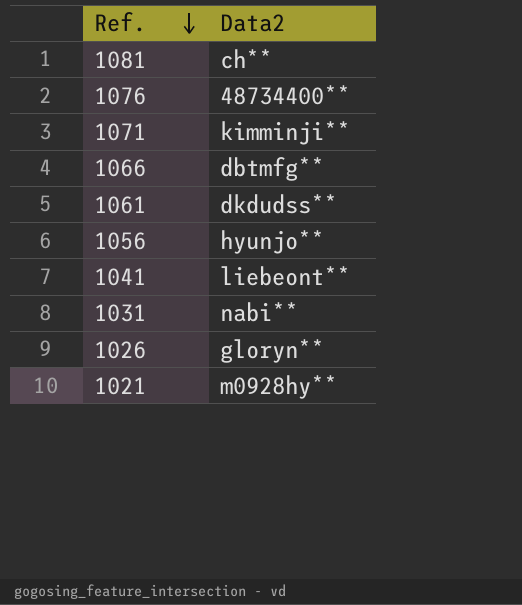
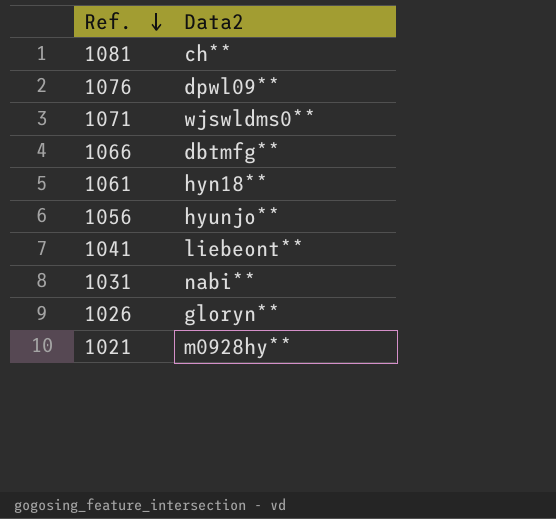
1076 | Data2: 48734400** -> dpwl09**
1071 | Data2: kimminji** -> wjswldms0**
1061 | Data2: dkdudss** -> hyn18**

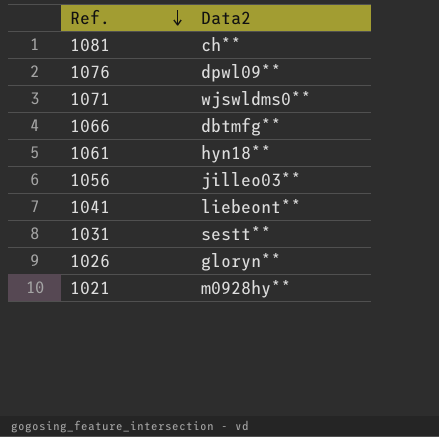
1056 | Data2: hyunjo** -> jilleo03**
1031 | Data2: nabi** -> sestt**

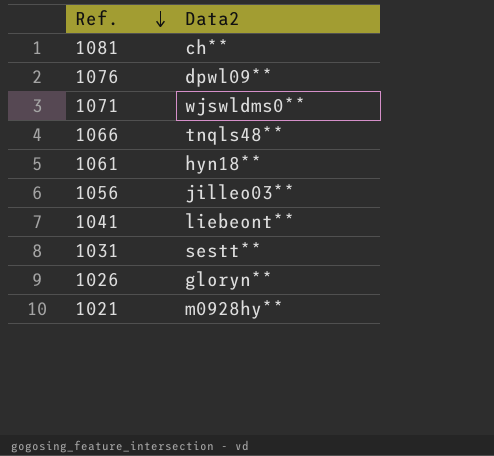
1066 | Data2: dbtmfg** -> tnqls48**

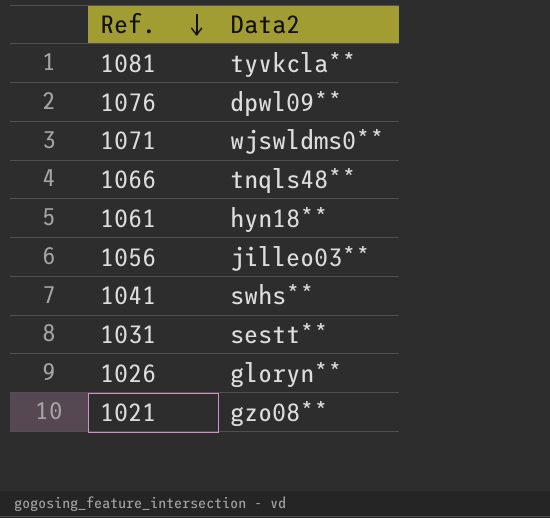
1081 | Data2: ch** -> tyvkcla**
1041 | Data2: liebeont** -> swhs**
1021 | Data2: m0928hy** -> gzo08**

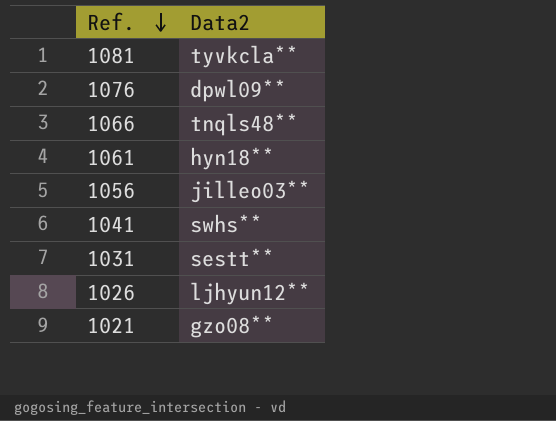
row 1071: wjswldms0** -> none
1026 | Data2: gloryn** -> ljhyun12**

